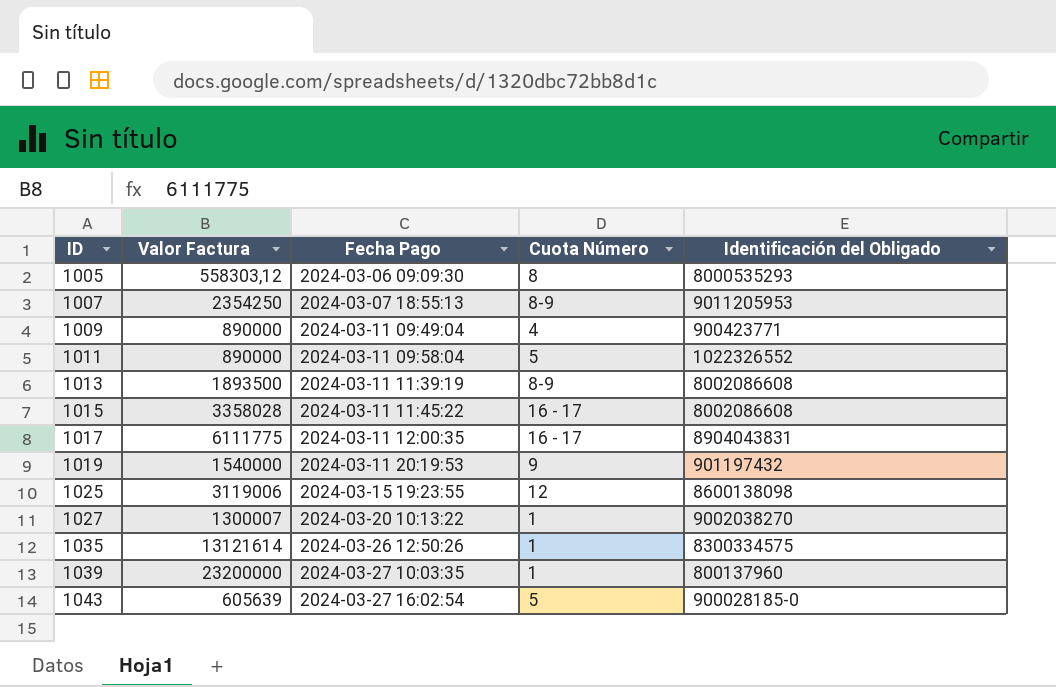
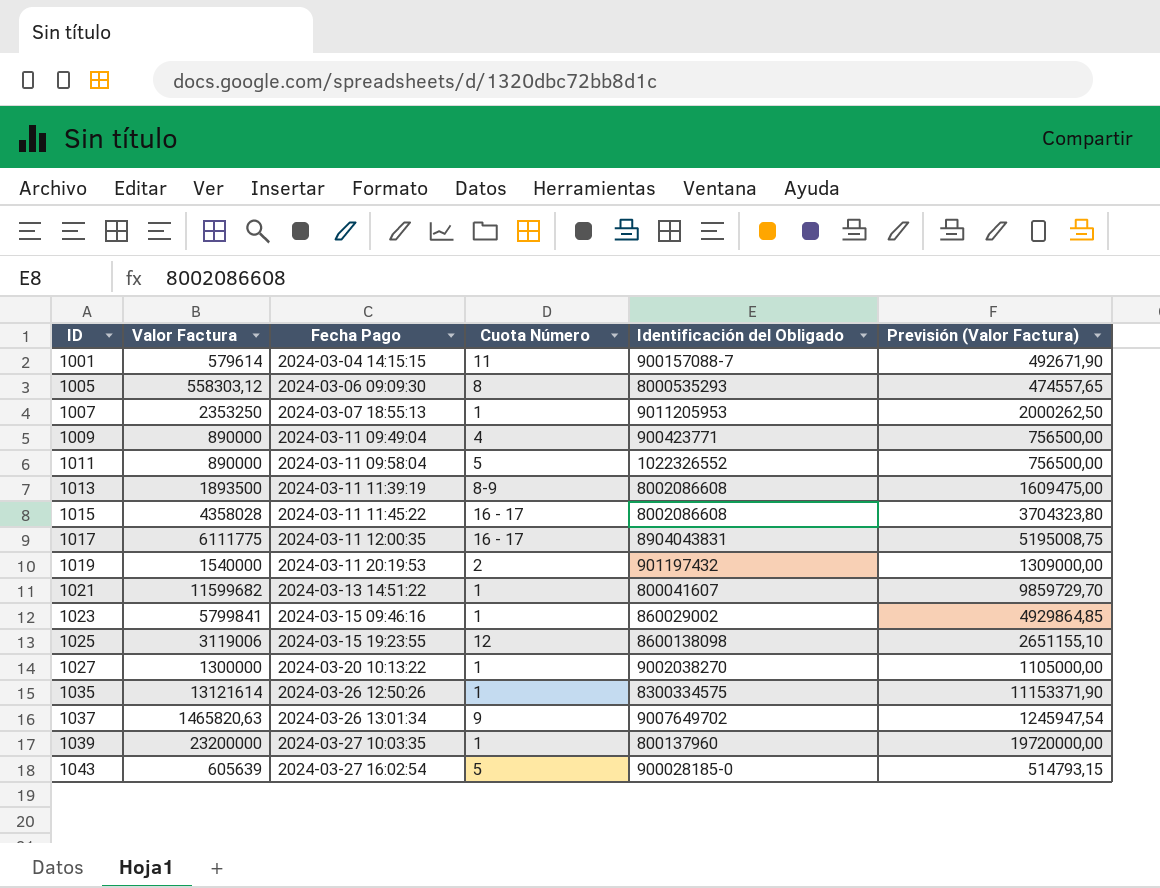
column Previsión (Valor Factura) | formula: none -> [Valor Factura] * 0,85
row 1001: none -> 579614 | 2024-03-04 14:15:15 | 11 | 900157088-7 | 492671,90
1007 | Valor Factura: 2354250 -> 2353250
1007 | Cuota Número: 8-9 -> 1
1015 | Valor Factura: 3358028 -> 4358028
1019 | Cuota Número: 9 -> 2
row 1021: none -> 11599682 | 2024-03-13 14:51:22 | 1 | 800041607 | 9859729,70
row 1023: none -> 5799841 | 2024-03-15 09:46:16 | 1 | 860029002 | 4929864,85
1027 | Valor Factura: 1300007 -> 1300000
row 1037: none -> 1465820,63 | 2024-03-26 13:01:34 | 9 | 9007649702 | 1245947,54

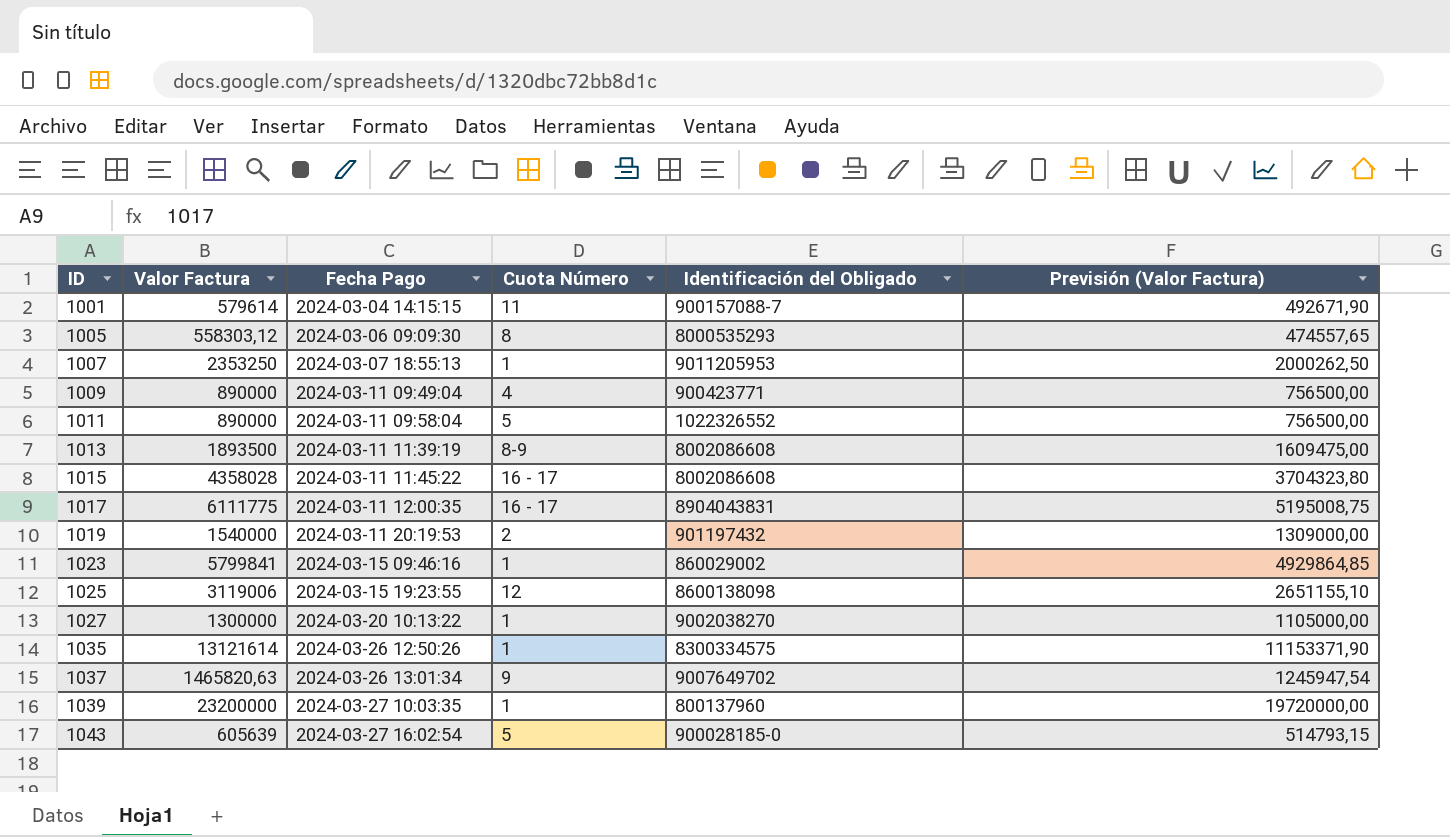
row 1021: 11599682 | 2024-03-13 14:51:22 | 1 | 800041607 | 9859729,70 -> none

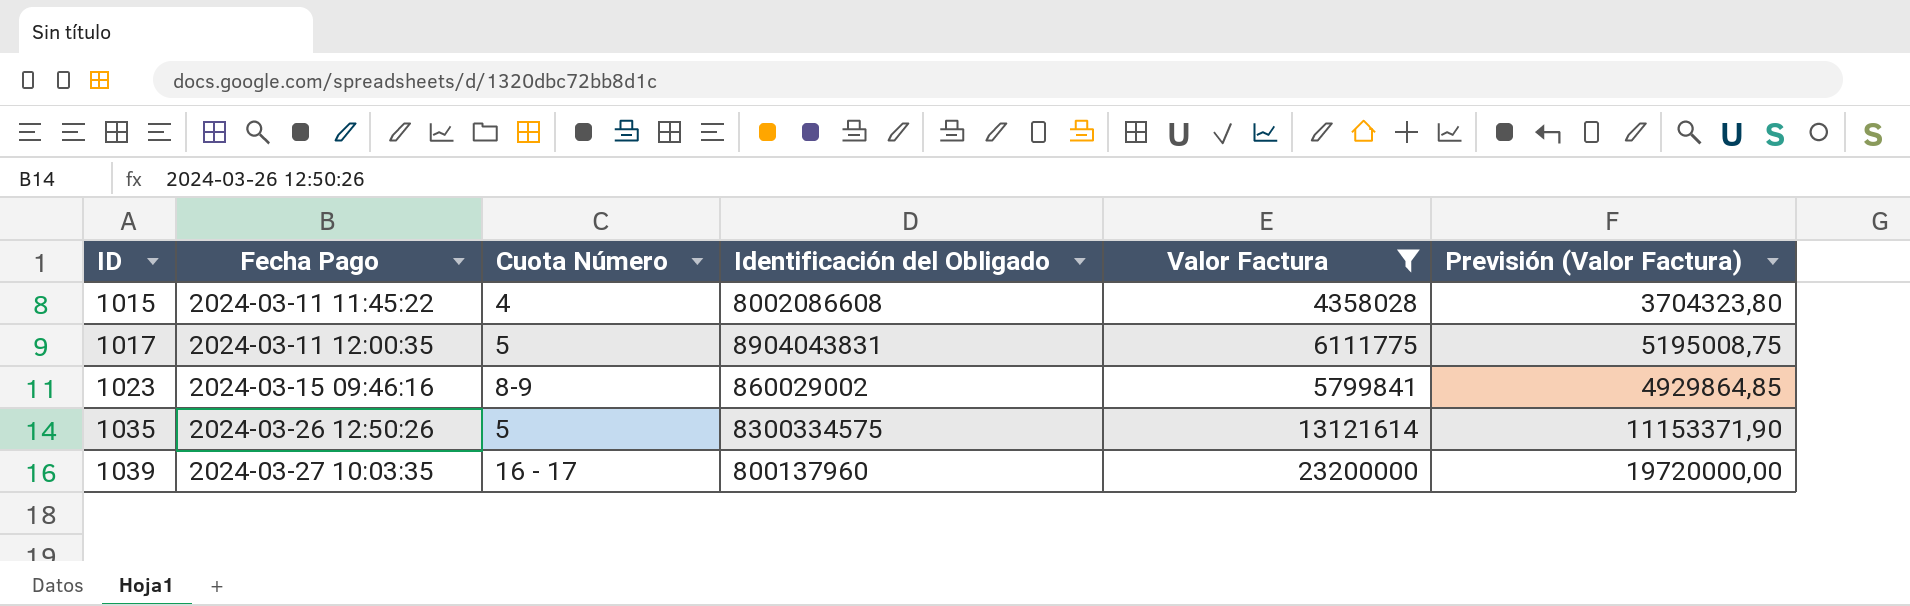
filter: none -> Valor Factura >= 4358028
column Valor Factura | position: 2 -> 5
1015 | Cuota Número: 16 - 17 -> 4
1017 | Cuota Número: 16 - 17 -> 5
1023 | Cuota Número: 1 -> 8-9
1035 | Cuota Número: 1 -> 5
1039 | Cuota Número: 1 -> 16 - 17

